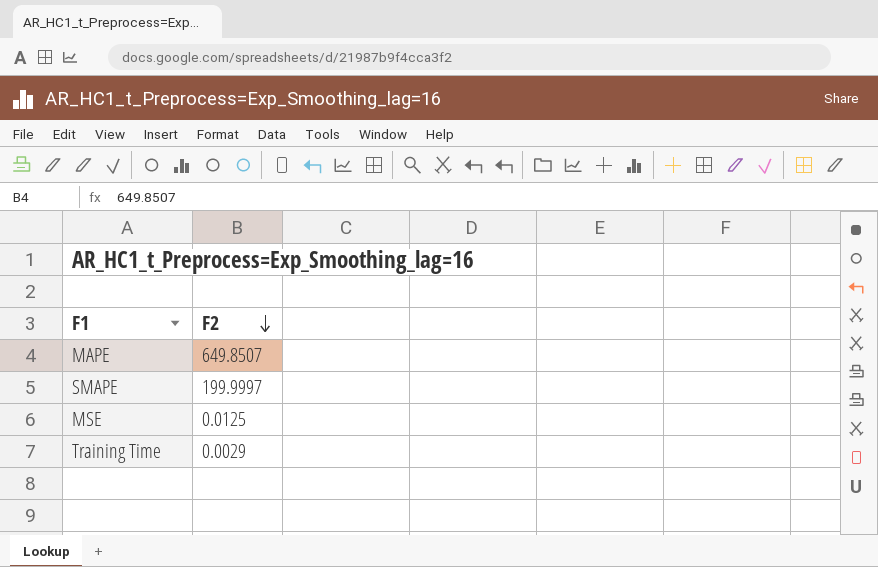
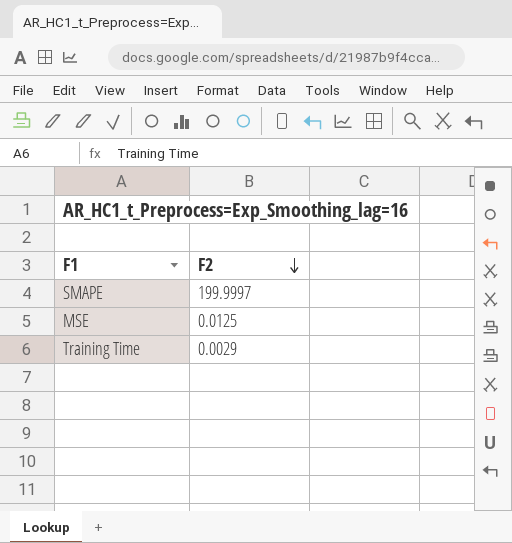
row MAPE: 649.8507 -> none

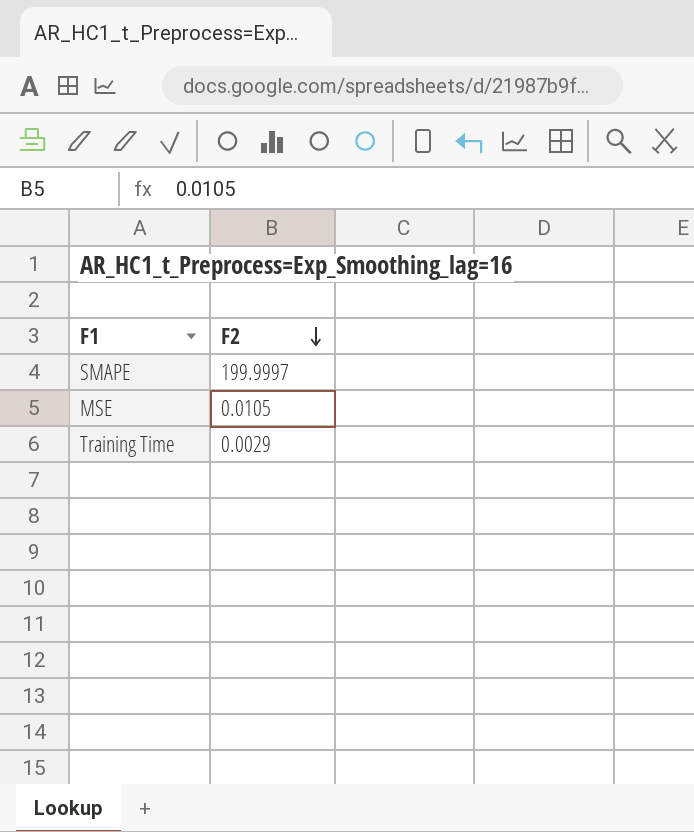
MSE | F2: 0.0125 -> 0.0105

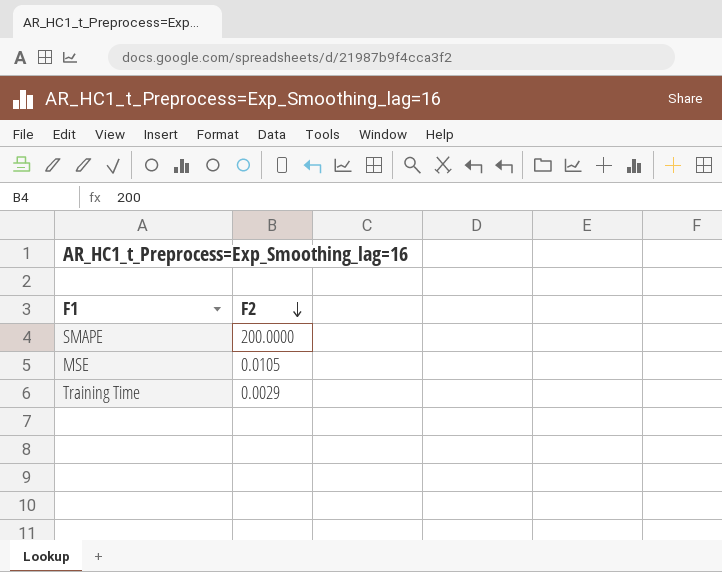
SMAPE | F2: 199.9997 -> 200.0000

